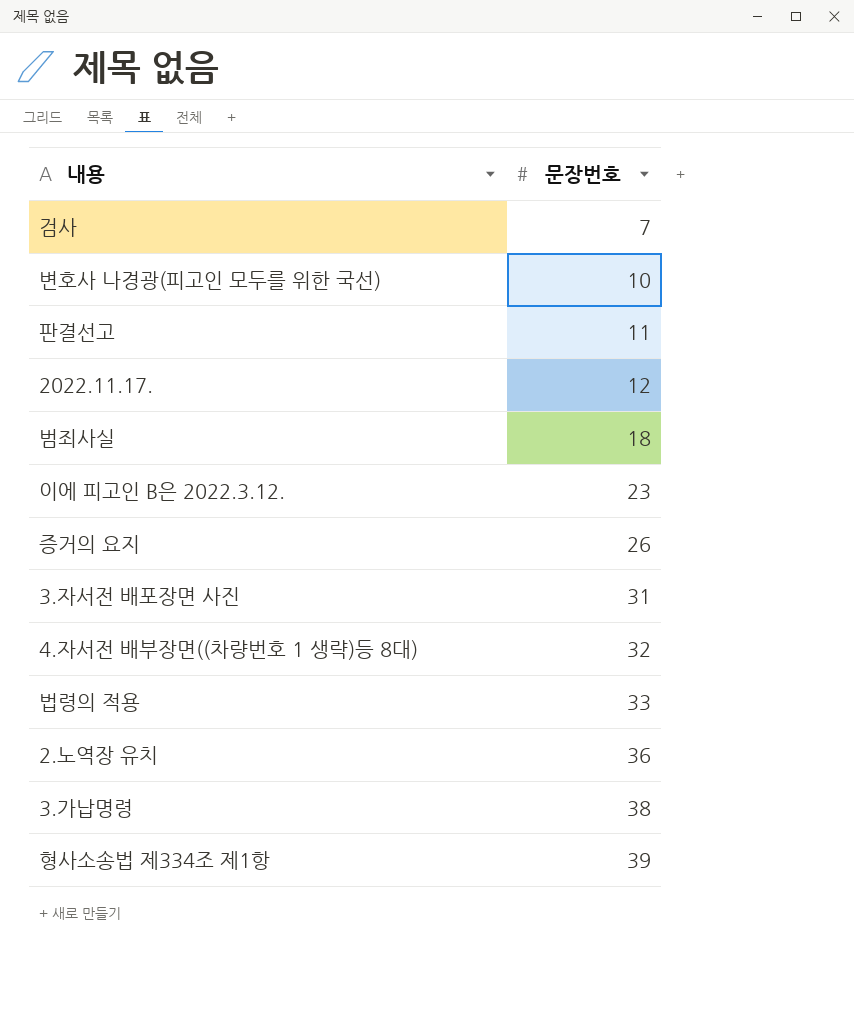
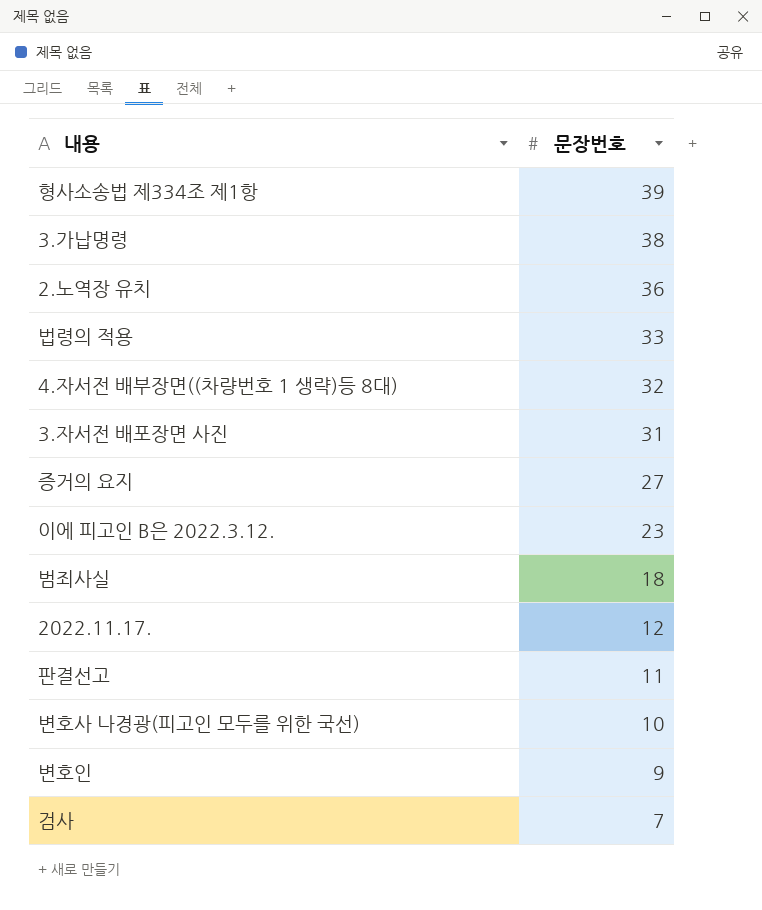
row order: 문장번호 ascending -> 문장번호 descending
증거의 요지 | 문장번호: 26 -> 27
row 변호인: none -> 9

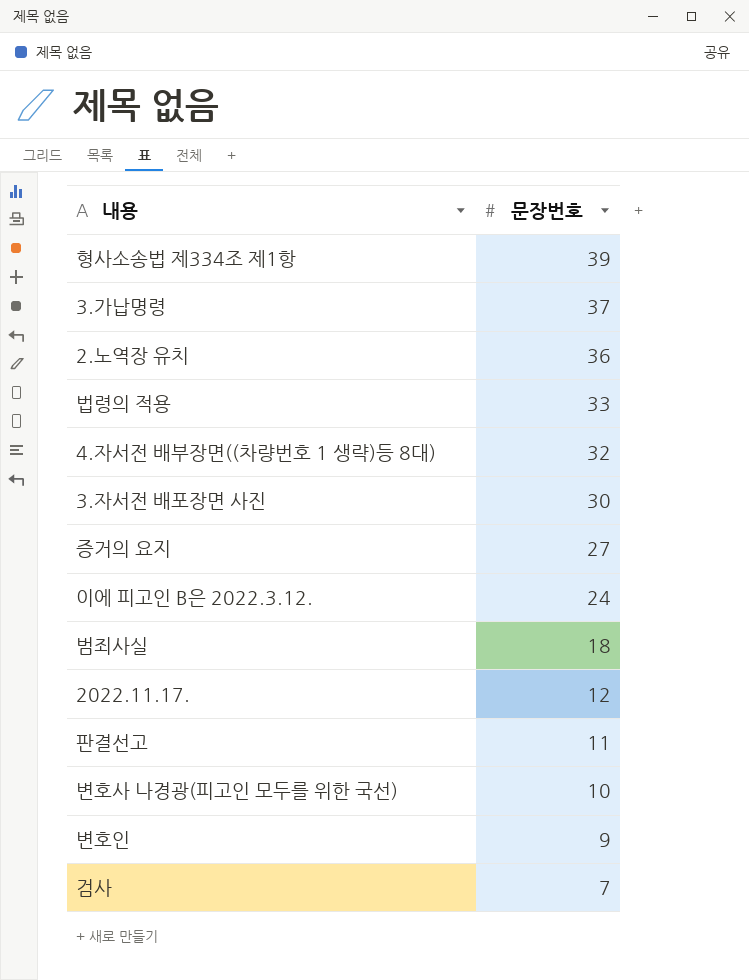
3.가납명령 | 문장번호: 38 -> 37
3.자서전 배포장면 사진 | 문장번호: 31 -> 30
이에 피고인 B은 2022.3.12. | 문장번호: 23 -> 24

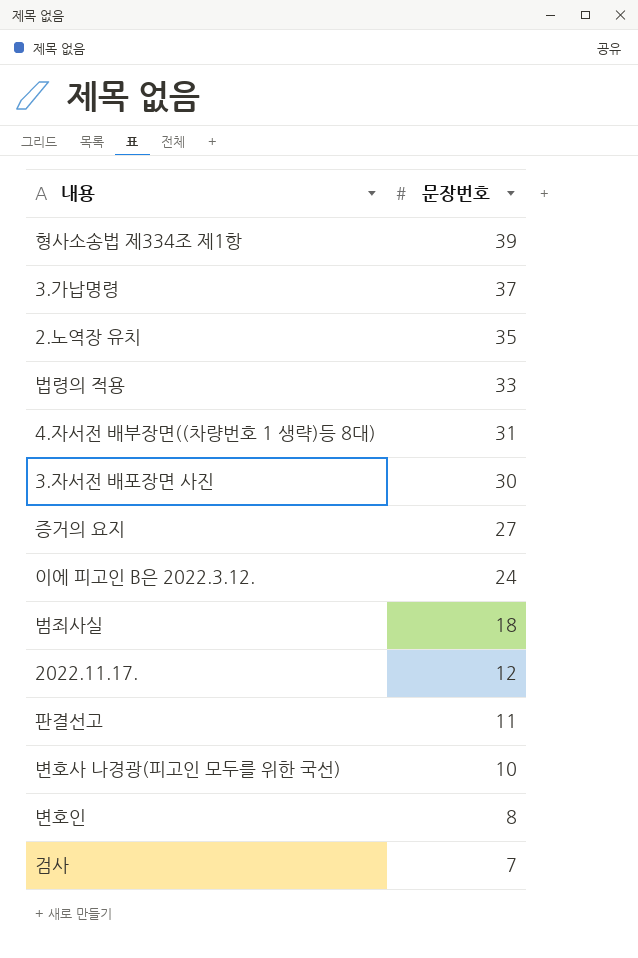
2.노역장 유치 | 문장번호: 36 -> 35
4.자서전 배부장면((차량번호 1 생략)등 8대) | 문장번호: 32 -> 31
변호인 | 문장번호: 9 -> 8

